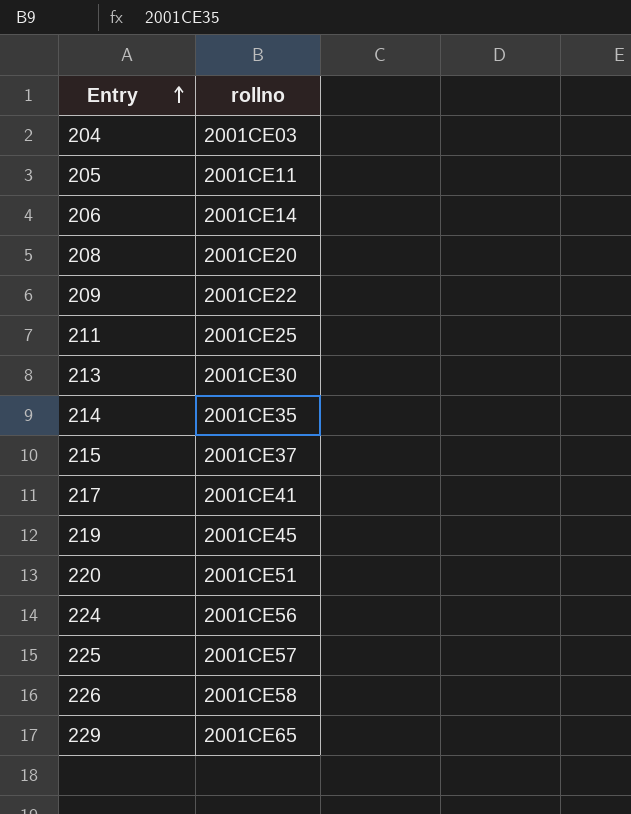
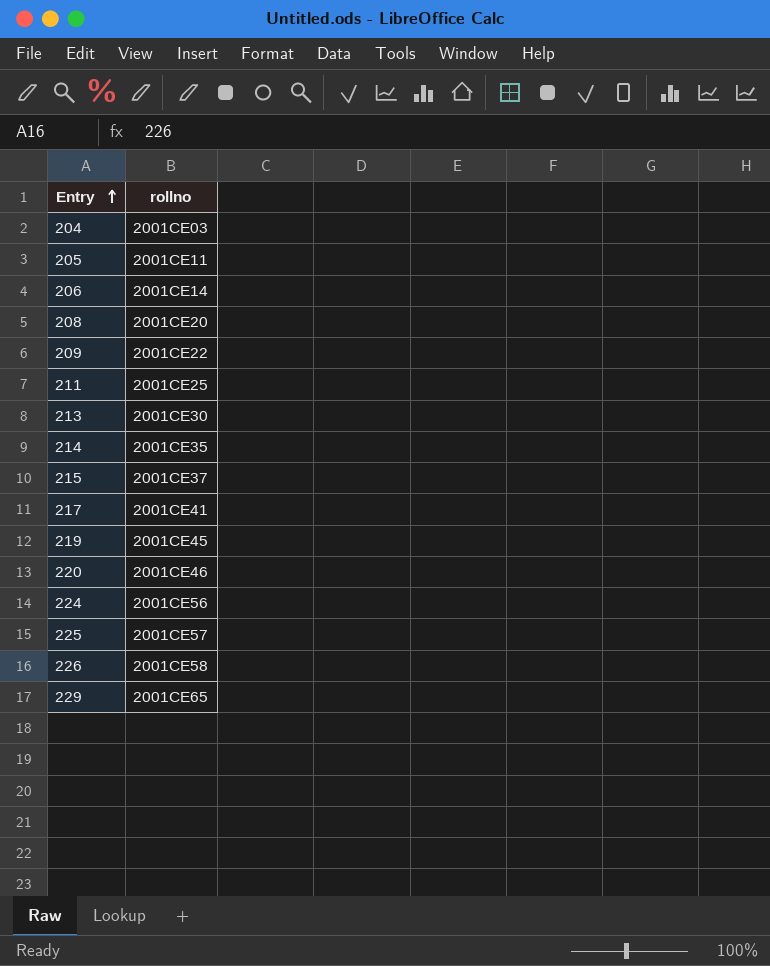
220 | rollno: 2001CE51 -> 2001CE46

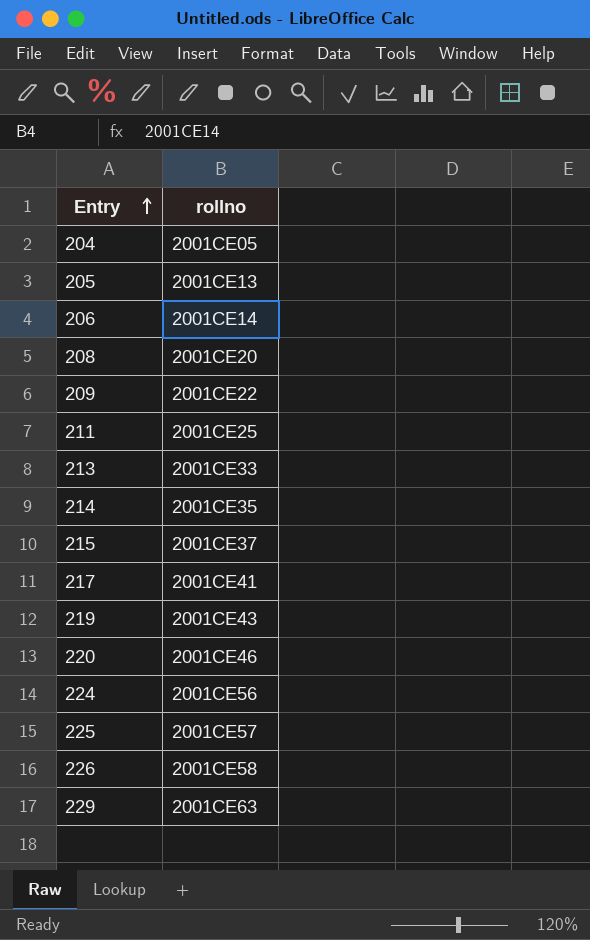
204 | rollno: 2001CE03 -> 2001CE05
205 | rollno: 2001CE11 -> 2001CE13
213 | rollno: 2001CE30 -> 2001CE33
219 | rollno: 2001CE45 -> 2001CE43
229 | rollno: 2001CE65 -> 2001CE63

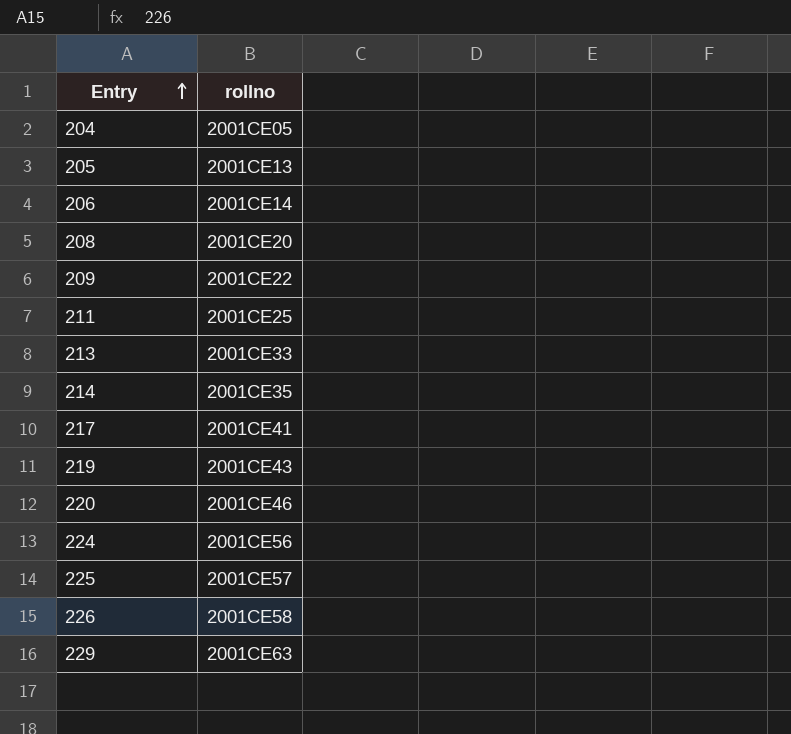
row 215: 2001CE37 -> none

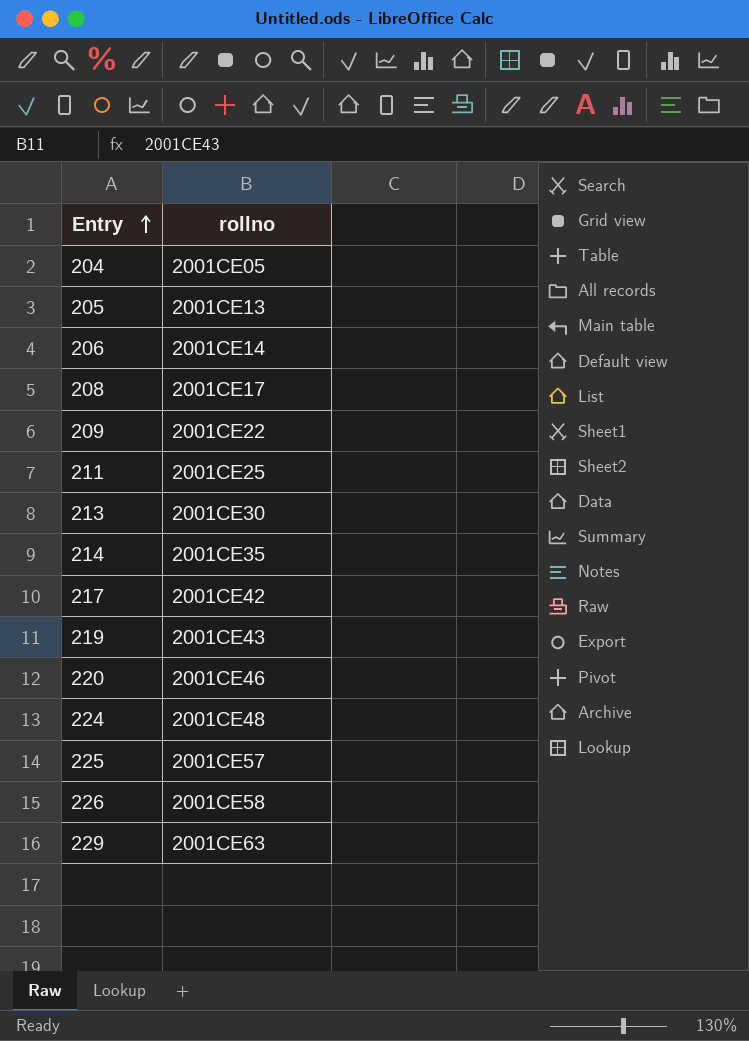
208 | rollno: 2001CE20 -> 2001CE17
213 | rollno: 2001CE33 -> 2001CE30
217 | rollno: 2001CE41 -> 2001CE42
224 | rollno: 2001CE56 -> 2001CE48

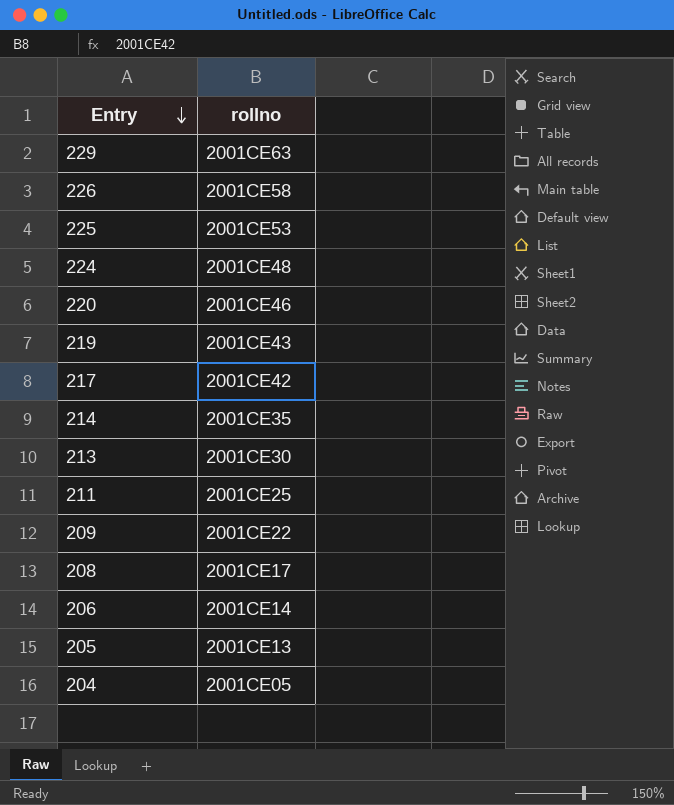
row order: Entry ascending -> Entry descending
225 | rollno: 2001CE57 -> 2001CE53

